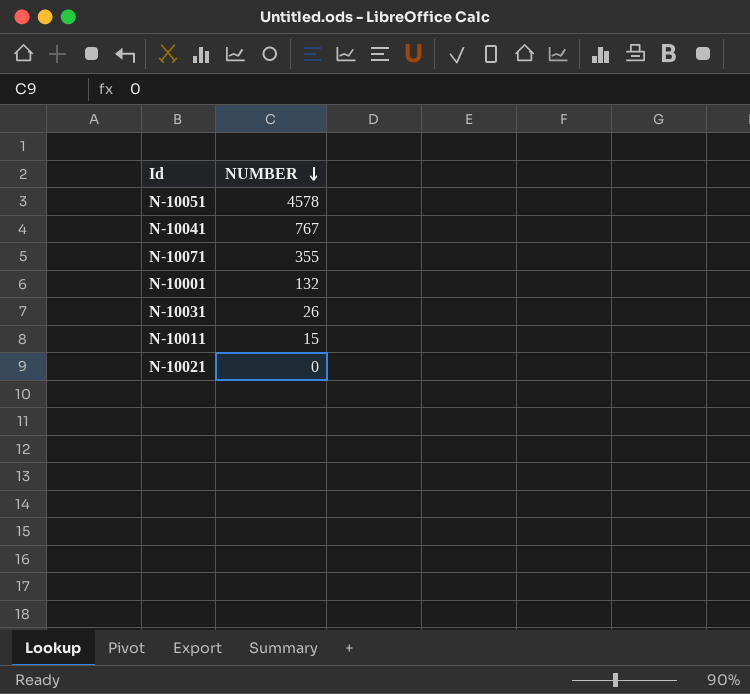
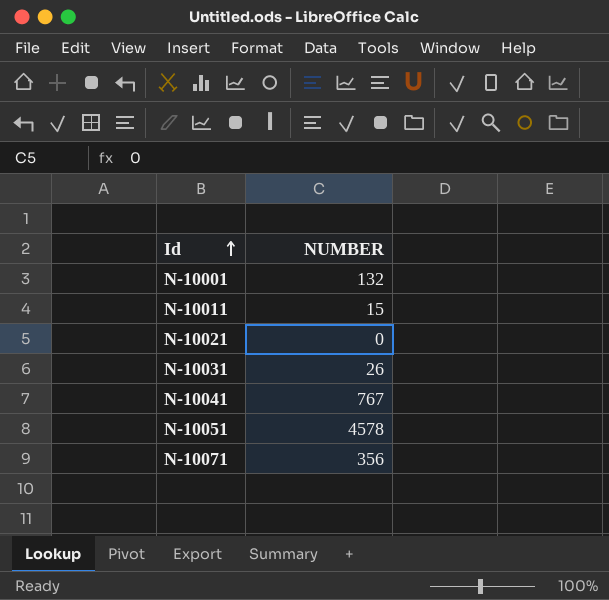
row order: NUMBER descending -> Id ascending
N-10071 | NUMBER: 355 -> 356

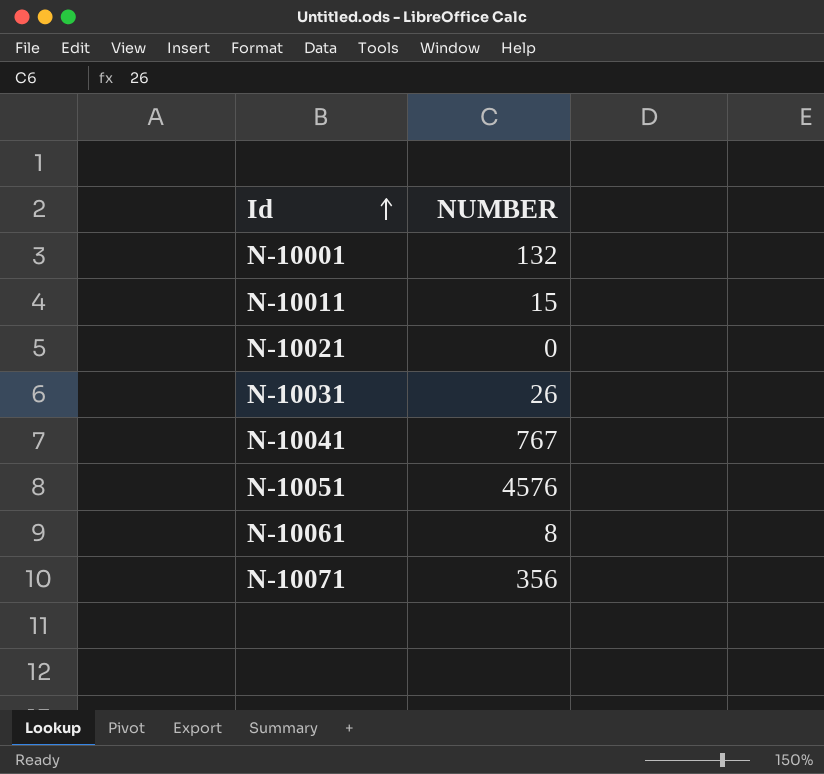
N-10051 | NUMBER: 4578 -> 4576
row N-10061: none -> 8

